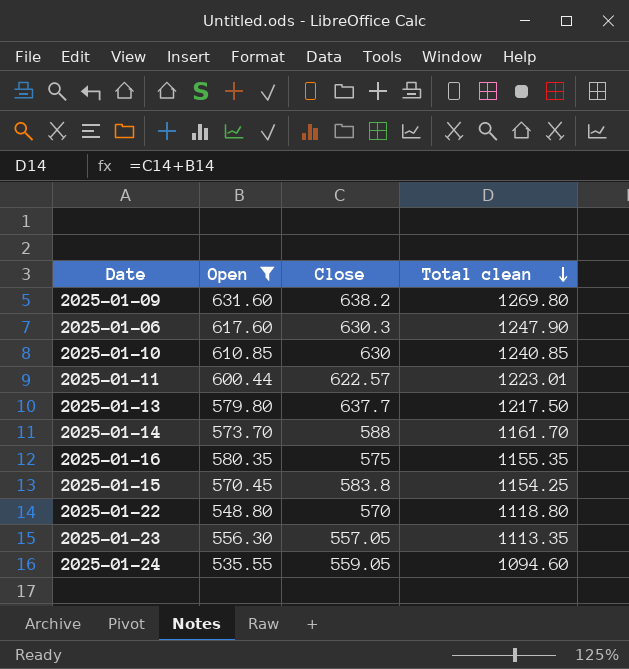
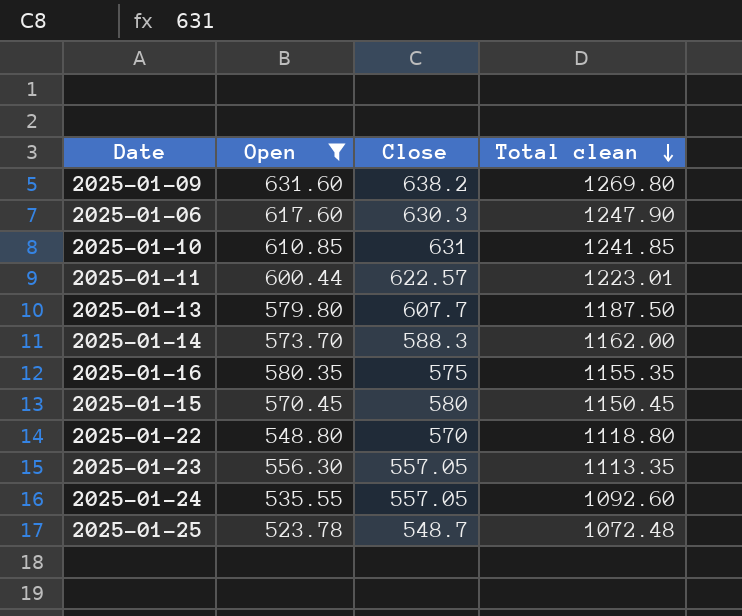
2025-01-10 | Close: 630 -> 631
2025-01-10 | Total clean: 1240.85 -> 1241.85
2025-01-13 | Close: 637.7 -> 607.7
2025-01-13 | Total clean: 1217.50 -> 1187.50
2025-01-14 | Close: 588 -> 588.3
2025-01-14 | Total clean: 1161.70 -> 1162.00
2025-01-15 | Close: 583.8 -> 580
2025-01-15 | Total clean: 1154.25 -> 1150.45
2025-01-24 | Close: 559.05 -> 557.05
2025-01-24 | Total clean: 1094.60 -> 1092.60
row 2025-01-25: none -> 523.78 | 548.7 | 1072.48

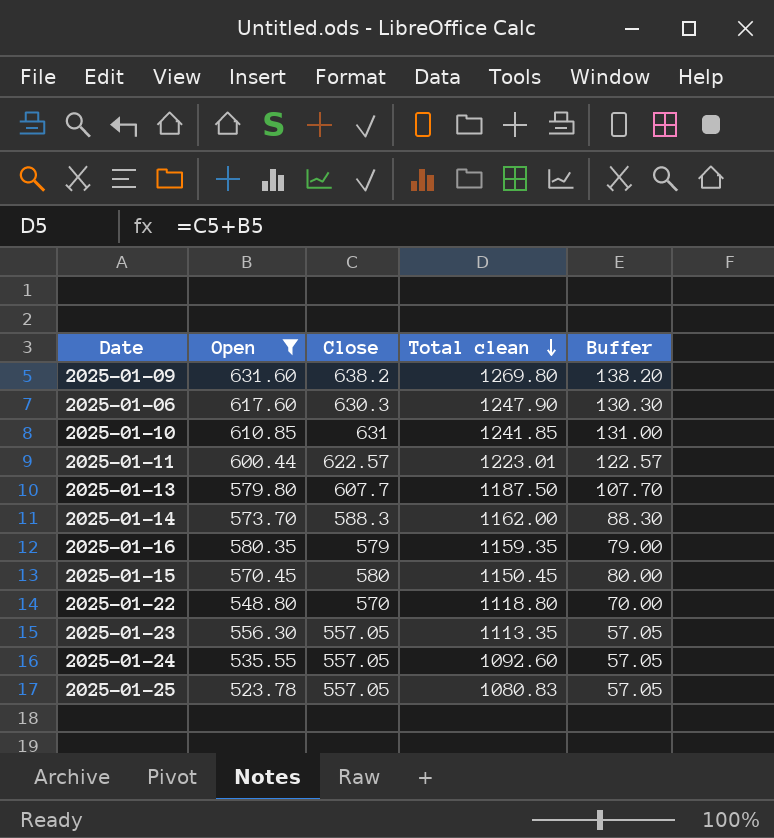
column Buffer | formula: none -> [Close] - 500
2025-01-16 | Close: 575 -> 579
2025-01-16 | Total clean: 1155.35 -> 1159.35
2025-01-25 | Close: 548.7 -> 557.05
2025-01-25 | Total clean: 1072.48 -> 1080.83

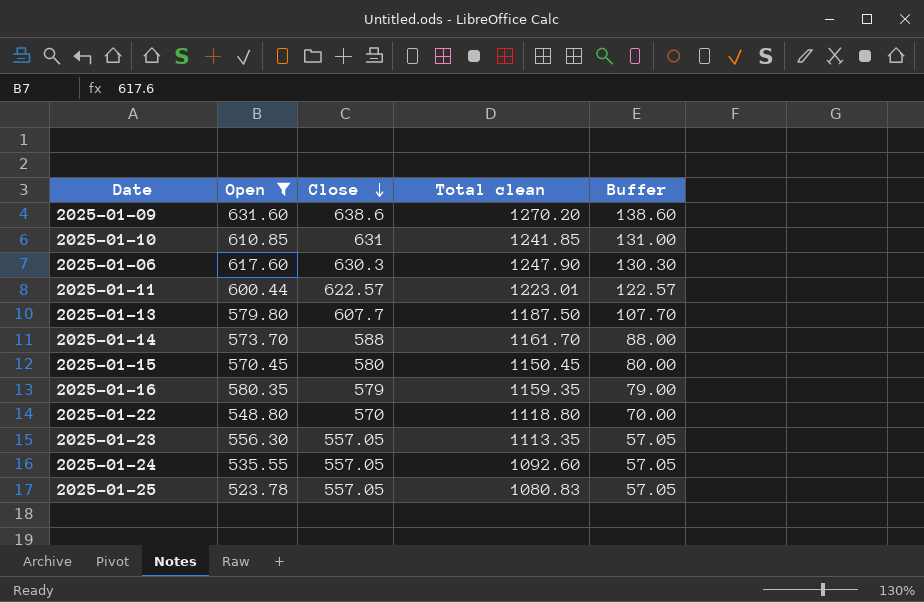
row order: Total clean descending -> Close descending
2025-01-09 | Close: 638.2 -> 638.6
2025-01-09 | Total clean: 1269.80 -> 1270.20
2025-01-09 | Buffer: 138.20 -> 138.60
2025-01-14 | Close: 588.3 -> 588
2025-01-14 | Total clean: 1162.00 -> 1161.70
2025-01-14 | Buffer: 88.30 -> 88.00

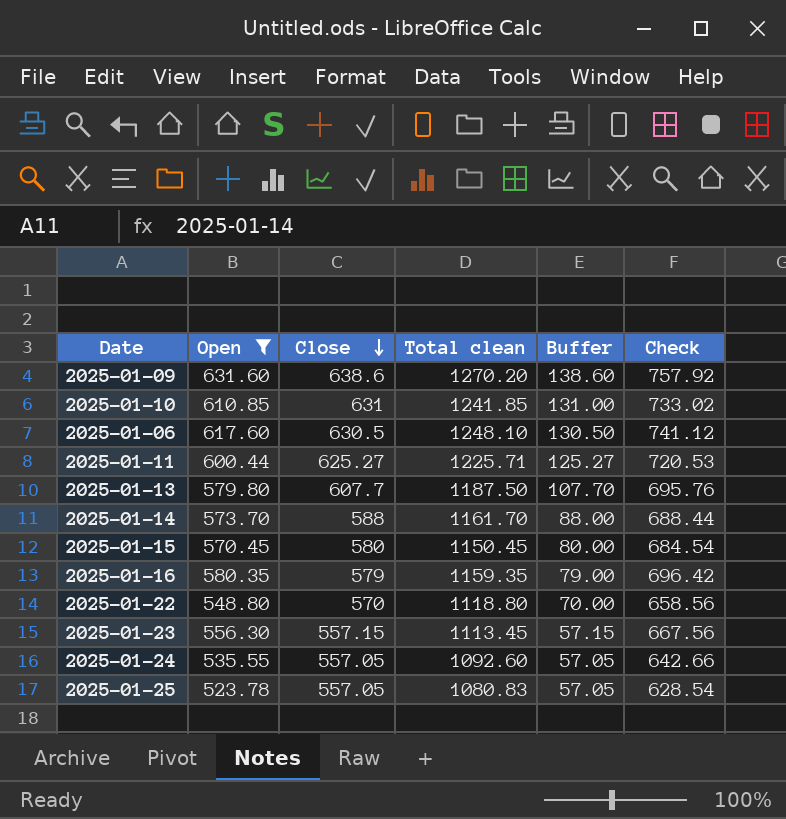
column Check | formula: none -> [Open] * 1.2
2025-01-06 | Close: 630.3 -> 630.5
2025-01-06 | Total clean: 1247.90 -> 1248.10
2025-01-06 | Buffer: 130.30 -> 130.50
2025-01-11 | Close: 622.57 -> 625.27
2025-01-11 | Total clean: 1223.01 -> 1225.71
2025-01-11 | Buffer: 122.57 -> 125.27
2025-01-23 | Close: 557.05 -> 557.15
2025-01-23 | Total clean: 1113.35 -> 1113.45
2025-01-23 | Buffer: 57.05 -> 57.15

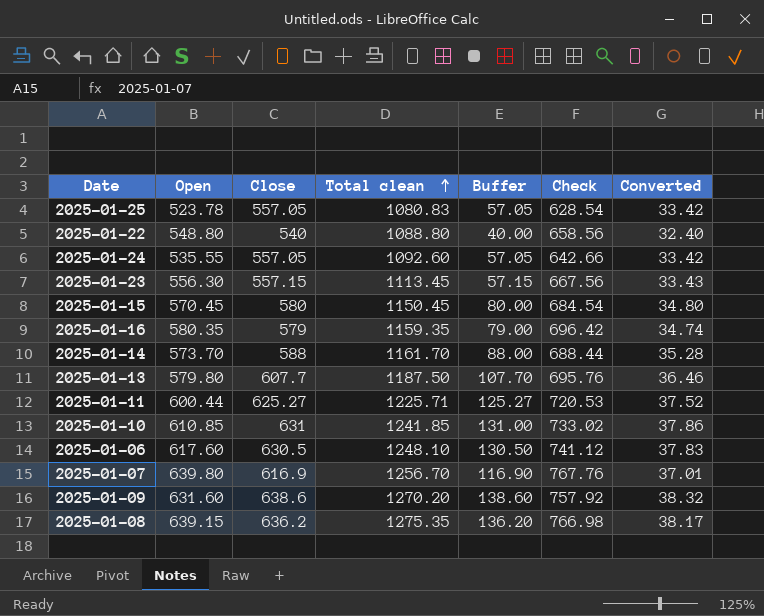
filter: Open <= 631.60 -> none
row order: Close descending -> Total clean ascending
column Converted | formula: none -> [Close] * 0.06
2025-01-22 | Close: 570 -> 540
2025-01-22 | Total clean: 1118.80 -> 1088.80
2025-01-22 | Buffer: 70.00 -> 40.00

